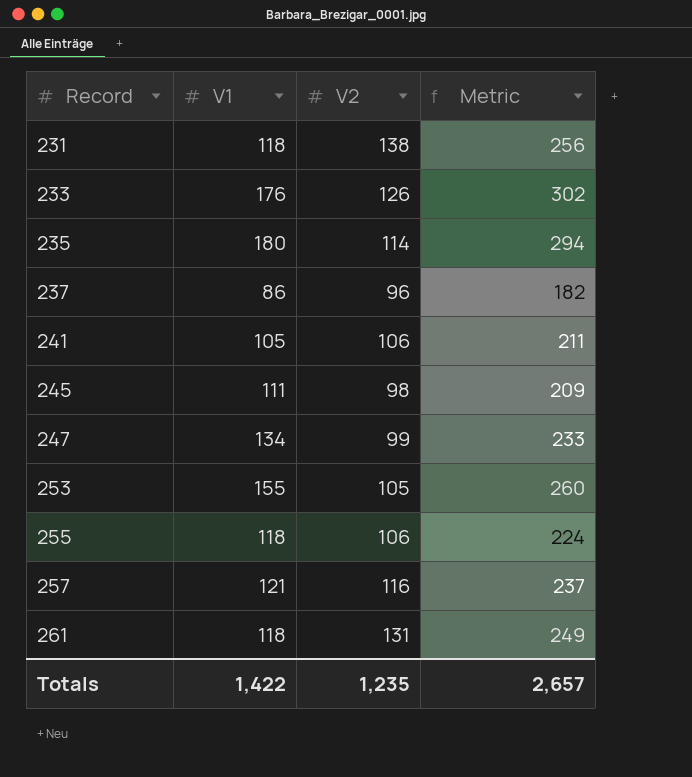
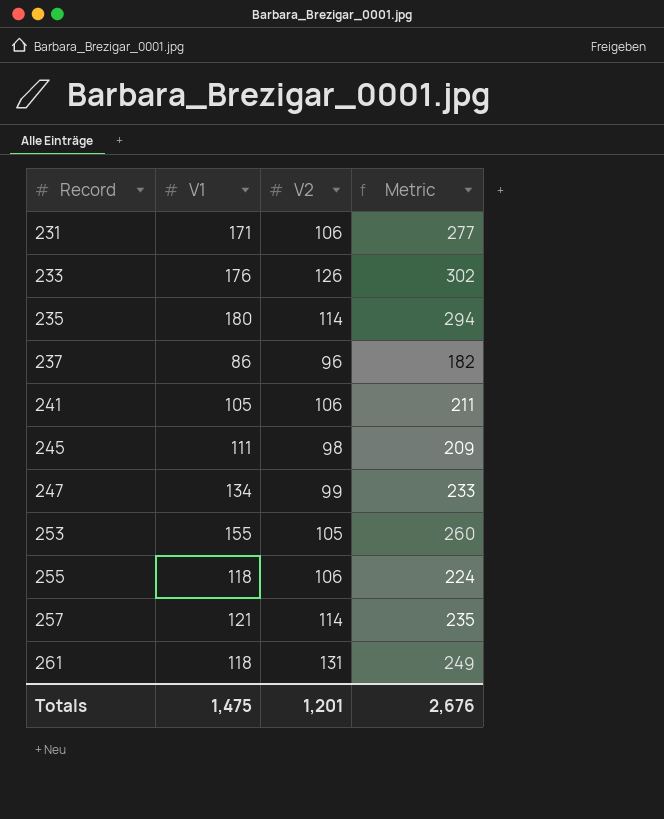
231 | V1: 118 -> 171
231 | V2: 138 -> 106
231 | Metric: 256 -> 277
257 | V2: 116 -> 114
257 | Metric: 237 -> 235
Totals | V1: 1,422 -> 1,475
Totals | V2: 1,235 -> 1,201
Totals | Metric: 2,657 -> 2,676

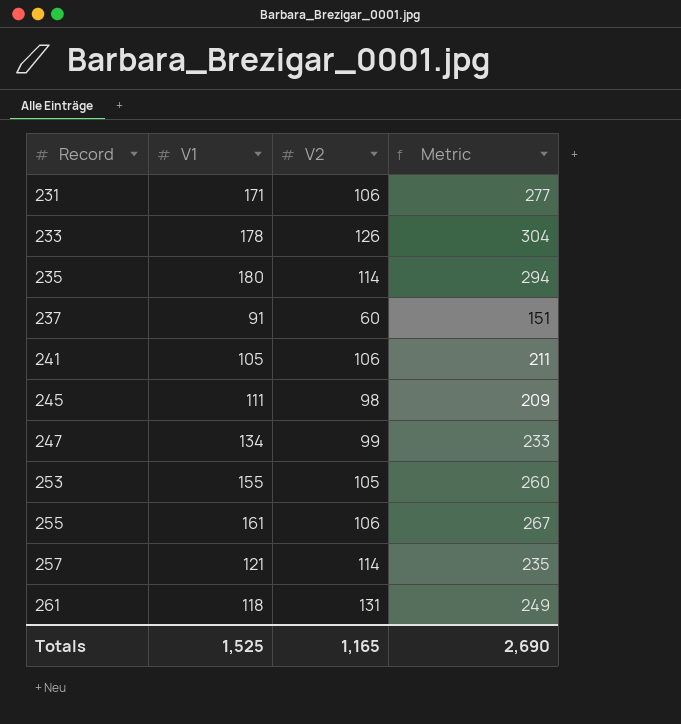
233 | V1: 176 -> 178
233 | Metric: 302 -> 304
237 | V1: 86 -> 91
237 | V2: 96 -> 60
237 | Metric: 182 -> 151
255 | V1: 118 -> 161
255 | Metric: 224 -> 267
Totals | V1: 1,475 -> 1,525
Totals | V2: 1,201 -> 1,165
Totals | Metric: 2,676 -> 2,690

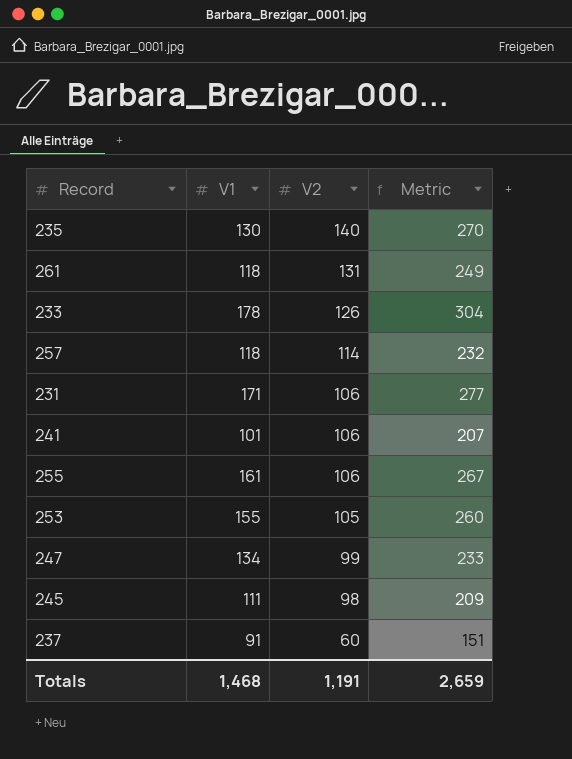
row order: Record ascending -> V2 descending
235 | V1: 180 -> 130
235 | V2: 114 -> 140
235 | Metric: 294 -> 270
257 | V1: 121 -> 118
257 | Metric: 235 -> 232
241 | V1: 105 -> 101
241 | Metric: 211 -> 207
Totals | V1: 1,525 -> 1,468
Totals | V2: 1,165 -> 1,191
Totals | Metric: 2,690 -> 2,659

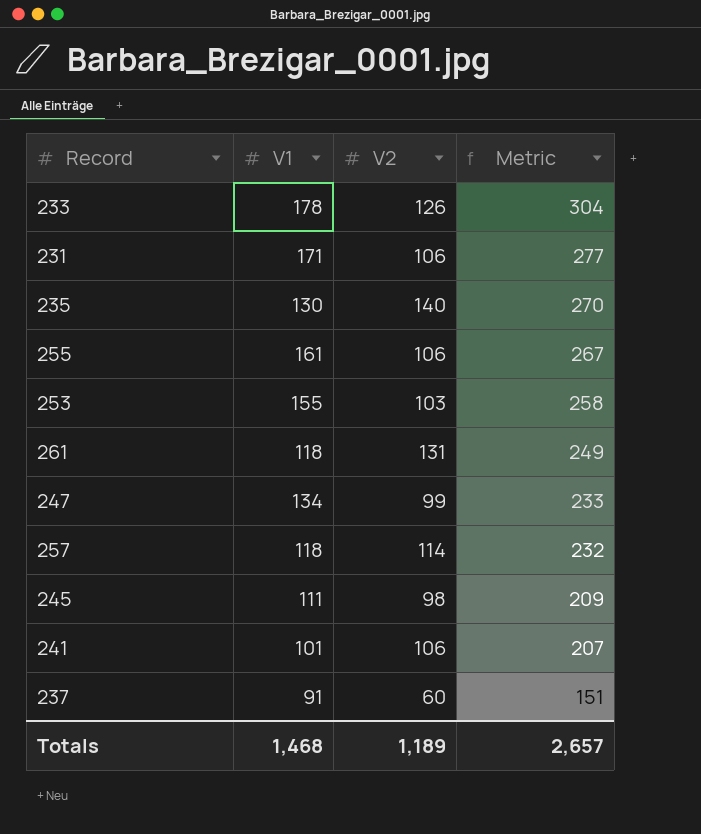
row order: V2 descending -> Metric descending
253 | V2: 105 -> 103
253 | Metric: 260 -> 258
Totals | V2: 1,191 -> 1,189
Totals | Metric: 2,659 -> 2,657

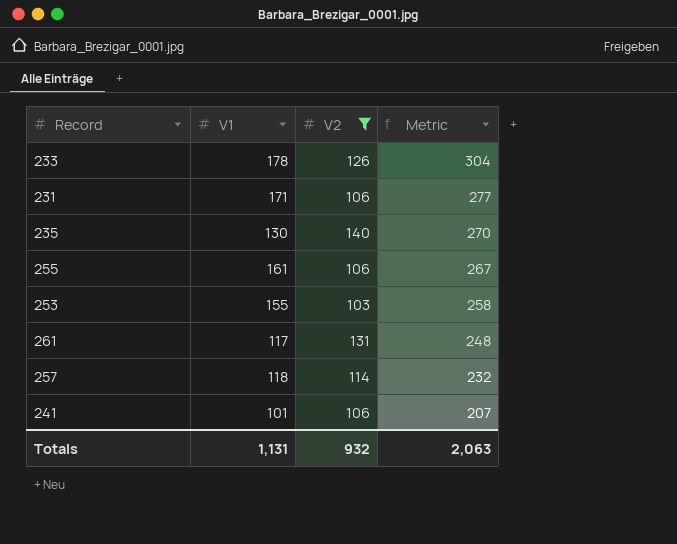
filter: none -> V2 >= 103
261 | V1: 118 -> 117
261 | Metric: 249 -> 248
Totals | V1: 1,468 -> 1,131
Totals | V2: 1,189 -> 932
Totals | Metric: 2,657 -> 2,063

